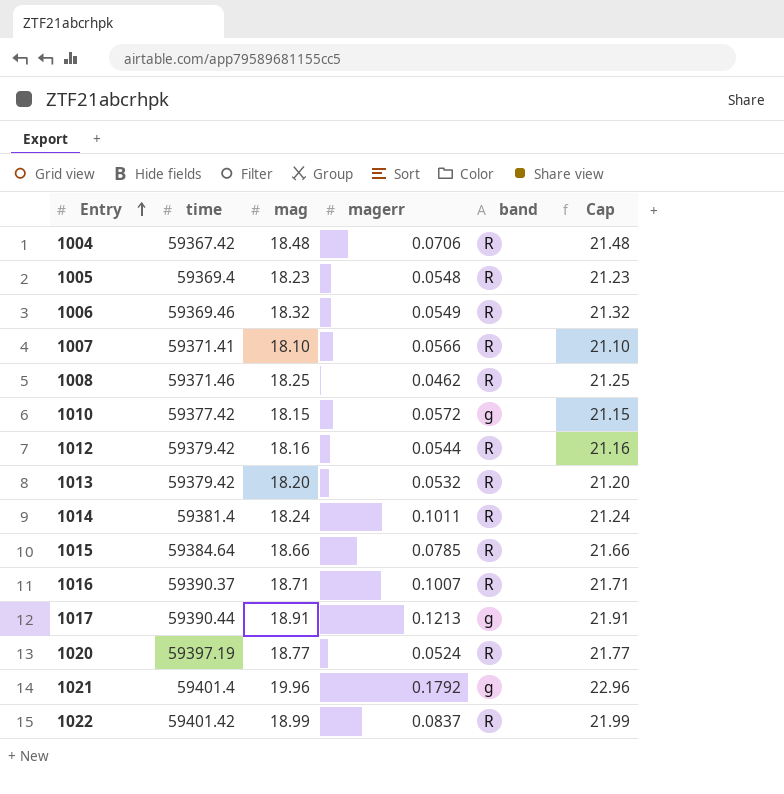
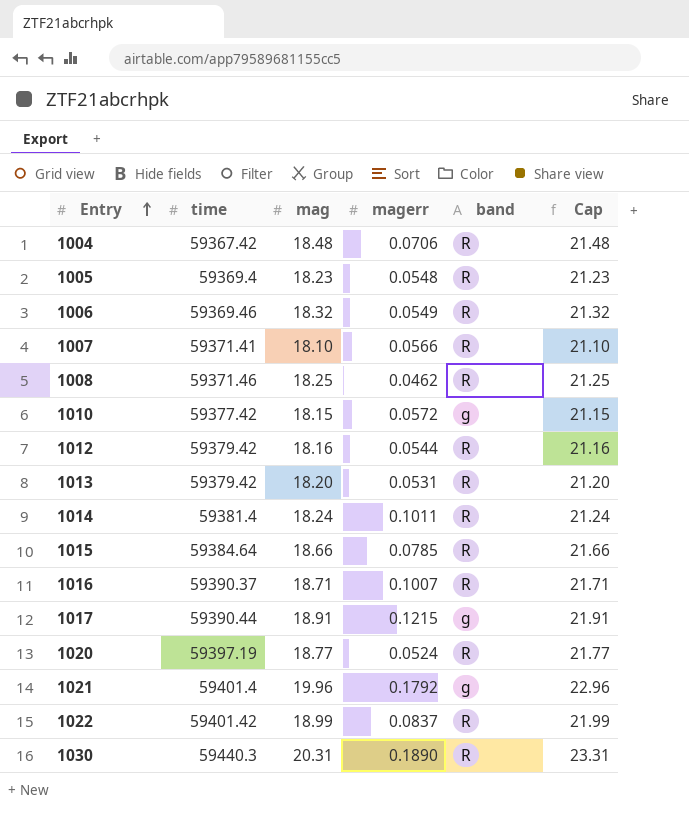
1013 | magerr: 0.0532 -> 0.0531
1017 | magerr: 0.1213 -> 0.1215
row 1030: none -> 59440.3 | 20.31 | 0.1890 | R | 23.31

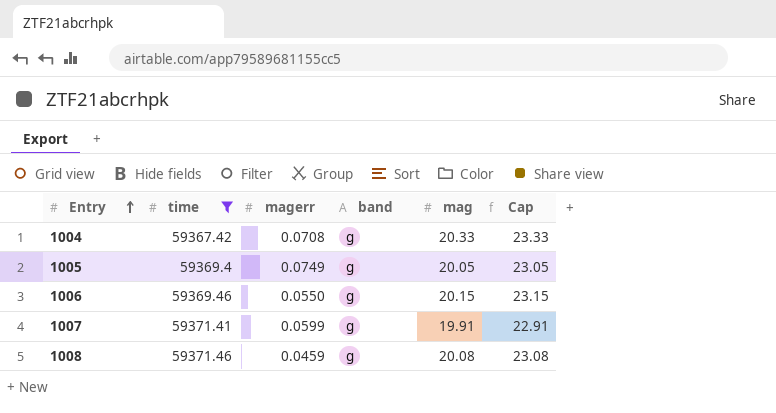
filter: none -> time <= 59371.46
column mag | position: 3 -> 5
1004 | magerr: 0.0706 -> 0.0708
1004 | band: R -> g
1004 | mag: 18.48 -> 20.33
1004 | Cap: 21.48 -> 23.33
1005 | magerr: 0.0548 -> 0.0749
1005 | band: R -> g
1005 | mag: 18.23 -> 20.05
1005 | Cap: 21.23 -> 23.05
1006 | magerr: 0.0549 -> 0.0550
1006 | band: R -> g
1006 | mag: 18.32 -> 20.15
1006 | Cap: 21.32 -> 23.15
1007 | magerr: 0.0566 -> 0.0599
1007 | band: R -> g
1007 | mag: 18.10 -> 19.91
1007 | Cap: 21.10 -> 22.91
1008 | magerr: 0.0462 -> 0.0459
1008 | band: R -> g
1008 | mag: 18.25 -> 20.08
1008 | Cap: 21.25 -> 23.08

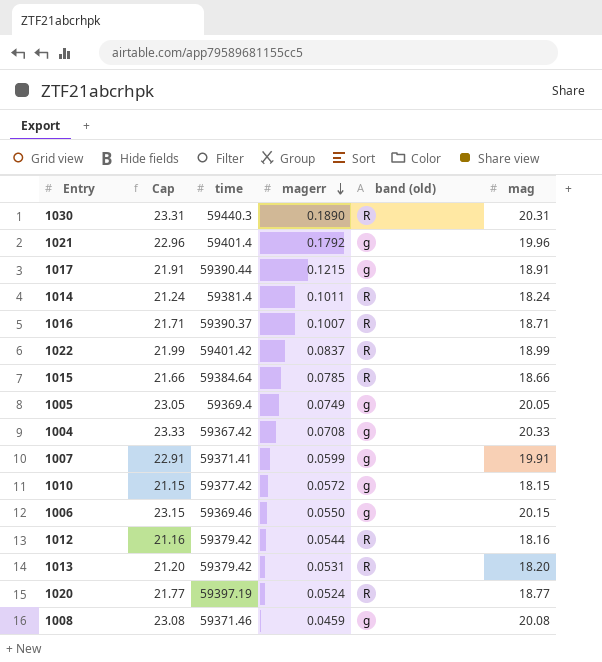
filter: time <= 59371.46 -> none
row order: Entry ascending -> magerr descending
column Cap | position: 6 -> 2
column name: band -> band (old)

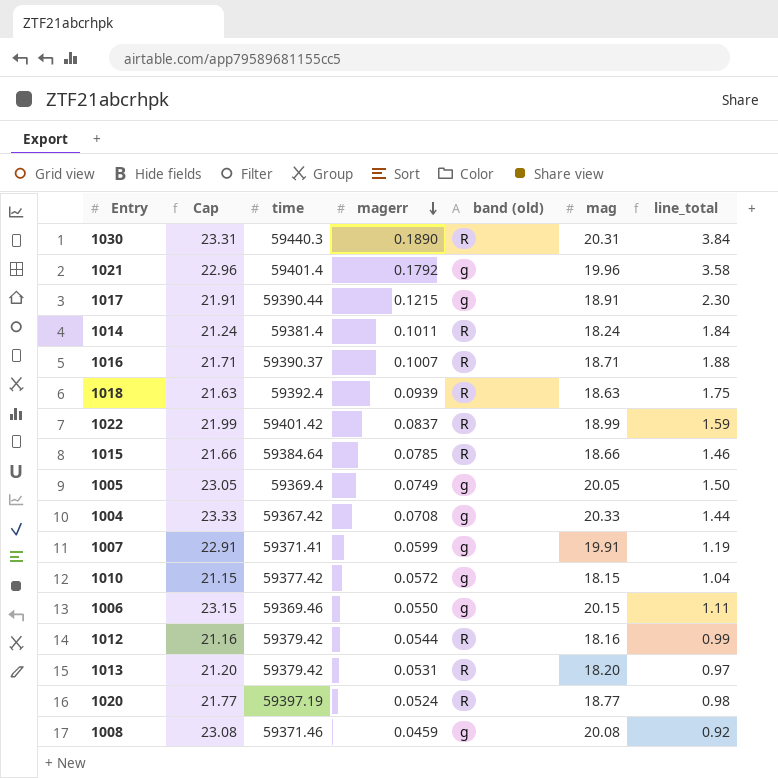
column line_total | formula: none -> [magerr] * [mag]
row 1018: none -> 21.63 | 59392.4 | 0.0939 | R | 18.63 | 1.75

